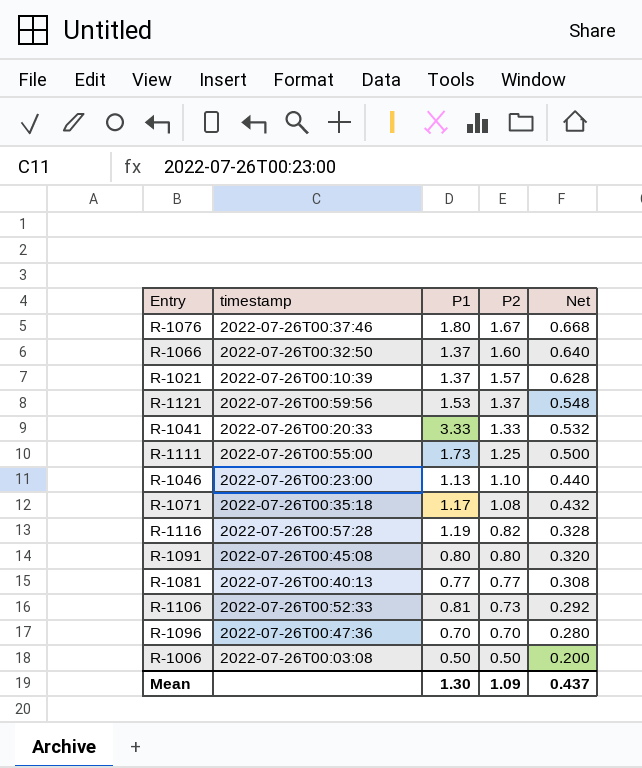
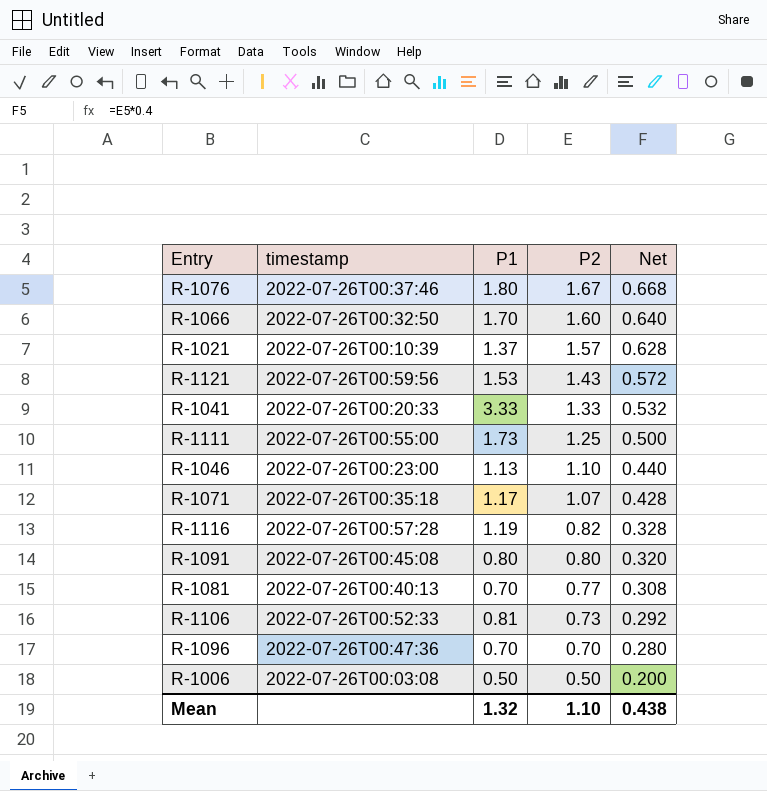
R-1066 | P1: 1.37 -> 1.70
R-1121 | P2: 1.37 -> 1.43
R-1121 | Net: 0.548 -> 0.572
R-1071 | P2: 1.08 -> 1.07
R-1071 | Net: 0.432 -> 0.428
R-1081 | P1: 0.77 -> 0.70
Mean | P1: 1.30 -> 1.32
Mean | P2: 1.09 -> 1.10
Mean | Net: 0.437 -> 0.438

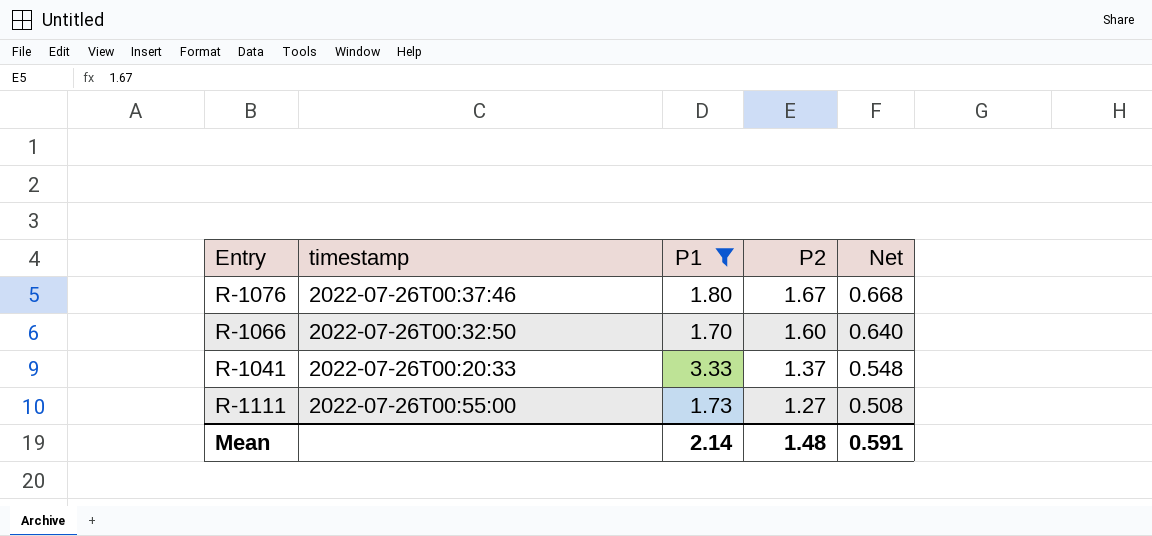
filter: none -> P1 >= 1.70
R-1041 | P2: 1.33 -> 1.37
R-1041 | Net: 0.532 -> 0.548
R-1111 | P2: 1.25 -> 1.27
R-1111 | Net: 0.500 -> 0.508
Mean | P1: 1.32 -> 2.14
Mean | P2: 1.10 -> 1.48
Mean | Net: 0.438 -> 0.591

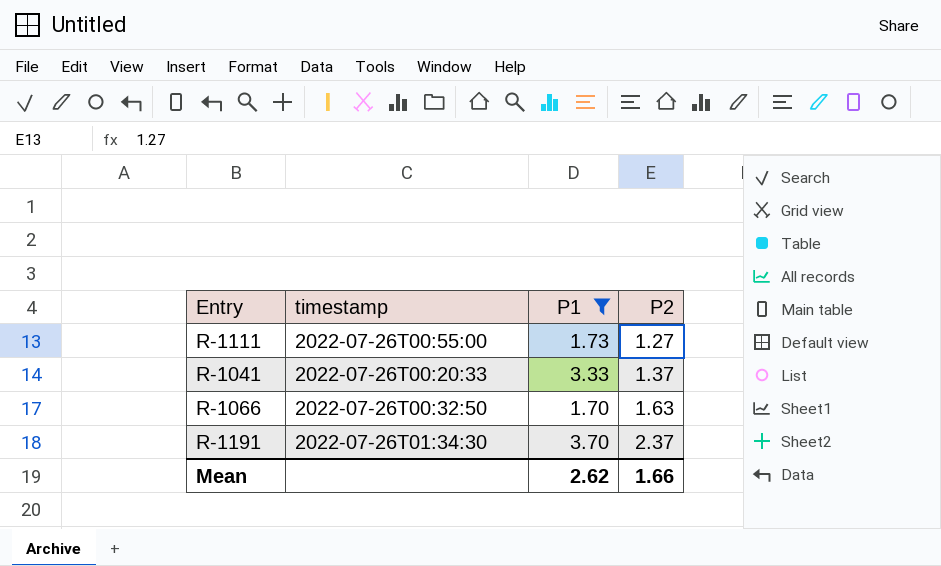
row order: P2 descending -> P2 ascending
column Net | formula: [P2] * 0.4 -> none
row R-1076: 2022-07-26T00:37:46 | 1.80 | 1.67 | 0.668 -> none
R-1066 | P2: 1.60 -> 1.63
row R-1191: none -> 2022-07-26T01:34:30 | 3.70 | 2.37
Mean | P1: 2.14 -> 2.62
Mean | P2: 1.48 -> 1.66

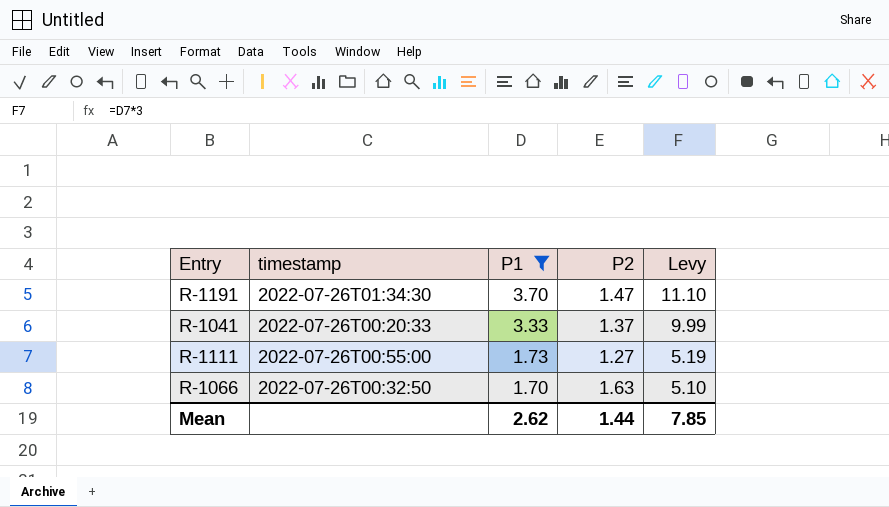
row order: P2 ascending -> P1 descending
column Levy | formula: none -> [P1] * 3
R-1191 | P2: 2.37 -> 1.47
Mean | P2: 1.66 -> 1.44

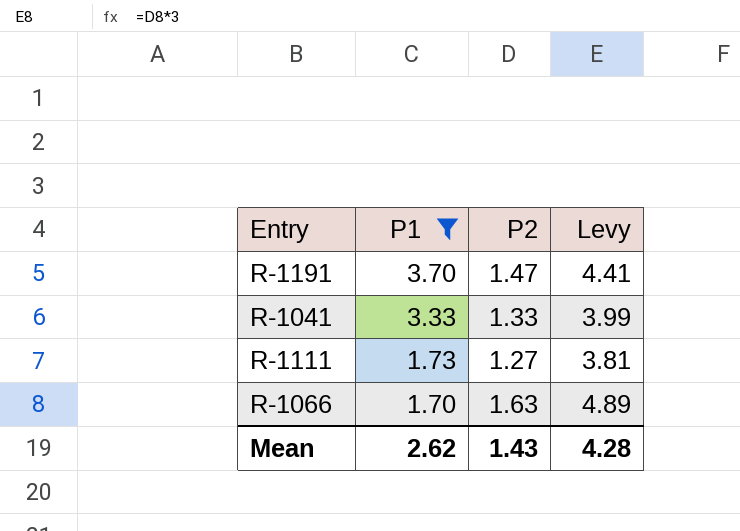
column timestamp | position: 2 -> none
column Levy | formula: [P1] * 3 -> [P2] * 3
R-1041 | P2: 1.37 -> 1.33
Mean | P2: 1.44 -> 1.43
Mean | Levy: 7.85 -> 4.28

